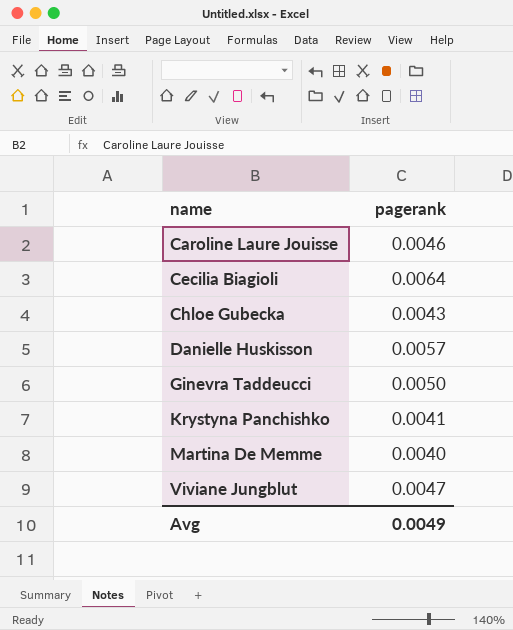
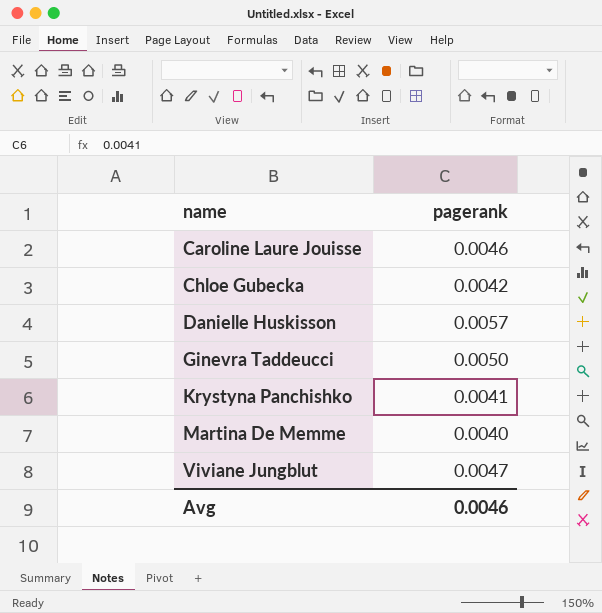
row Cecilia Biagioli: 0.0064 -> none
Chloe Gubecka | pagerank: 0.0043 -> 0.0042
Avg | pagerank: 0.0049 -> 0.0046

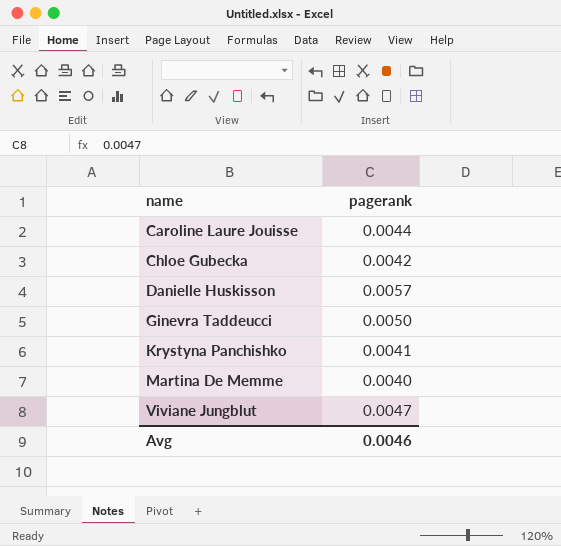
Caroline Laure Jouisse | pagerank: 0.0046 -> 0.0044

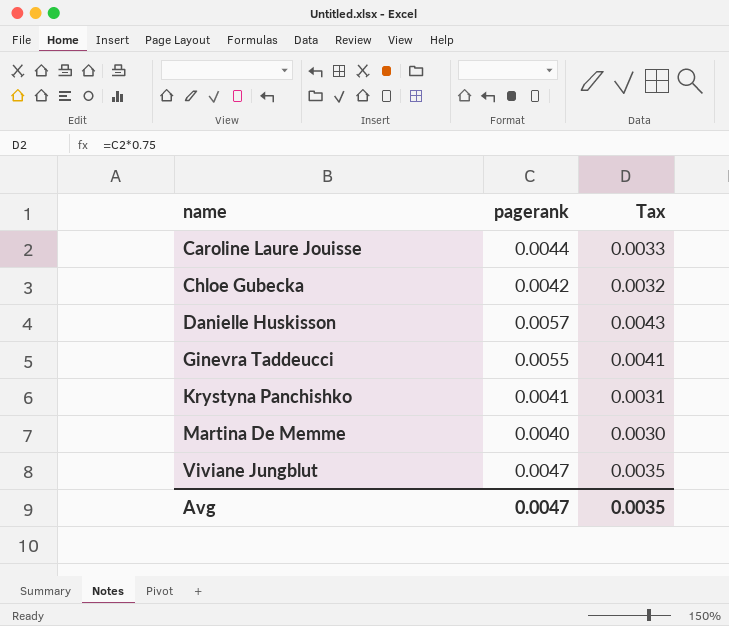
column Tax | formula: none -> [pagerank] * 0.75
Ginevra Taddeucci | pagerank: 0.0050 -> 0.0055
Avg | pagerank: 0.0046 -> 0.0047

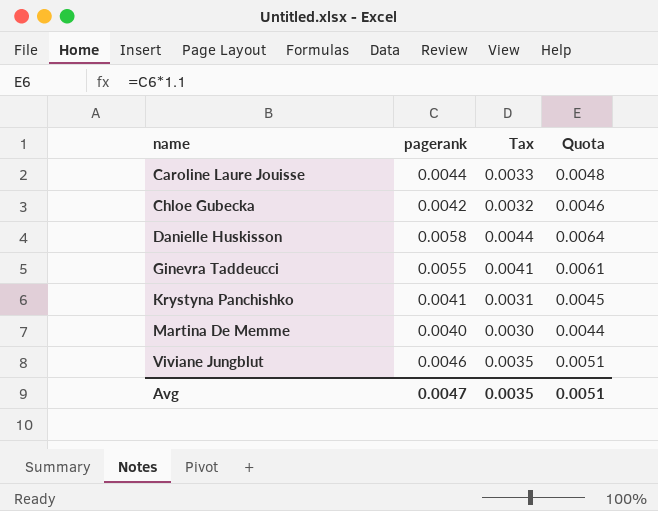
column Quota | formula: none -> [pagerank] * 1.1
Danielle Huskisson | pagerank: 0.0057 -> 0.0058
Danielle Huskisson | Tax: 0.0043 -> 0.0044
Viviane Jungblut | pagerank: 0.0047 -> 0.0046

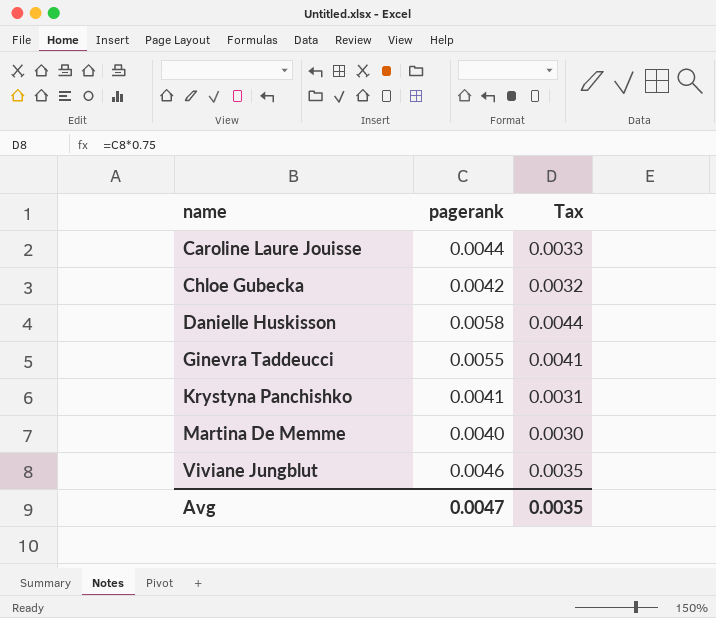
column Quota | formula: [pagerank] * 1.1 -> none

